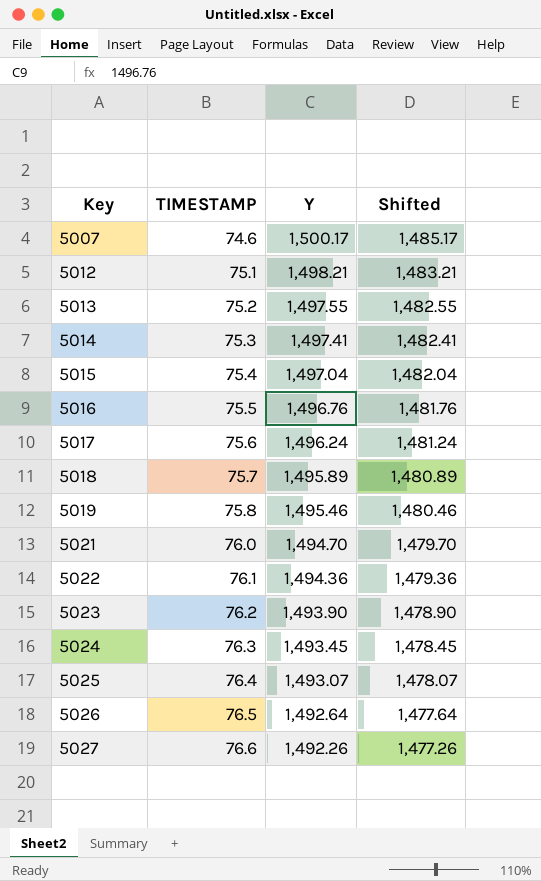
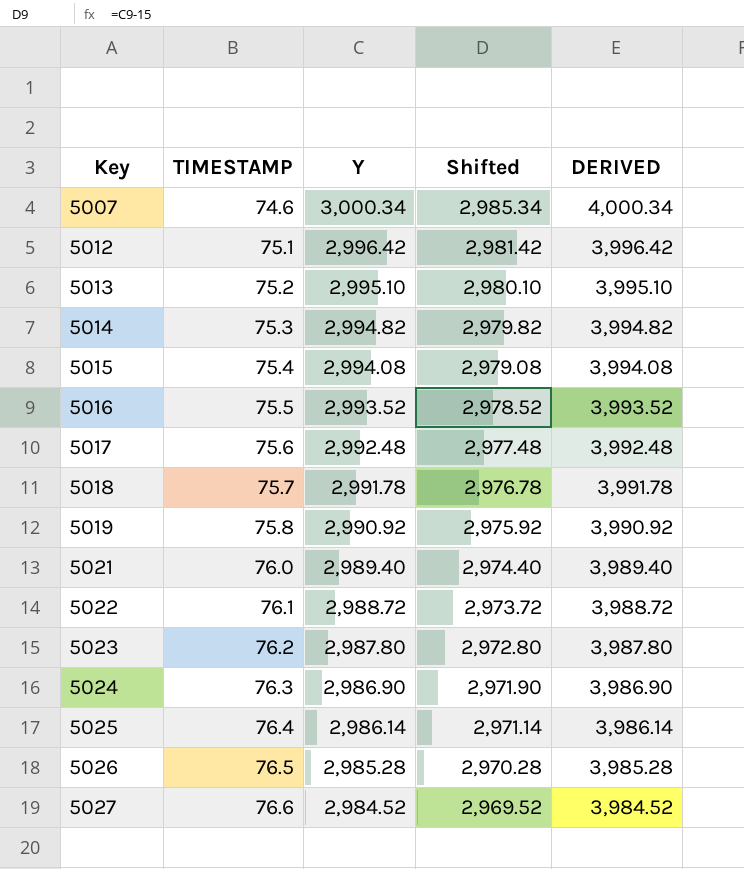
column DERIVED | formula: none -> [Y] + 1000
5007 | Y: 1,500.17 -> 3,000.34
5007 | Shifted: 1,485.17 -> 2,985.34
5012 | Y: 1,498.21 -> 2,996.42
5012 | Shifted: 1,483.21 -> 2,981.42
5013 | Y: 1,497.55 -> 2,995.10
5013 | Shifted: 1,482.55 -> 2,980.10
5014 | Y: 1,497.41 -> 2,994.82
5014 | Shifted: 1,482.41 -> 2,979.82
5015 | Y: 1,497.04 -> 2,994.08
5015 | Shifted: 1,482.04 -> 2,979.08
5016 | Y: 1,496.76 -> 2,993.52
5016 | Shifted: 1,481.76 -> 2,978.52
5017 | Y: 1,496.24 -> 2,992.48
5017 | Shifted: 1,481.24 -> 2,977.48
5018 | Y: 1,495.89 -> 2,991.78
5018 | Shifted: 1,480.89 -> 2,976.78
5019 | Y: 1,495.46 -> 2,990.92
5019 | Shifted: 1,480.46 -> 2,975.92
5021 | Y: 1,494.70 -> 2,989.40
5021 | Shifted: 1,479.70 -> 2,974.40
5022 | Y: 1,494.36 -> 2,988.72
5022 | Shifted: 1,479.36 -> 2,973.72
5023 | Y: 1,493.90 -> 2,987.80
5023 | Shifted: 1,478.90 -> 2,972.80
5024 | Y: 1,493.45 -> 2,986.90
5024 | Shifted: 1,478.45 -> 2,971.90
5025 | Y: 1,493.07 -> 2,986.14
5025 | Shifted: 1,478.07 -> 2,971.14
5026 | Y: 1,492.64 -> 2,985.28
5026 | Shifted: 1,477.64 -> 2,970.28
5027 | Y: 1,492.26 -> 2,984.52
5027 | Shifted: 1,477.26 -> 2,969.52

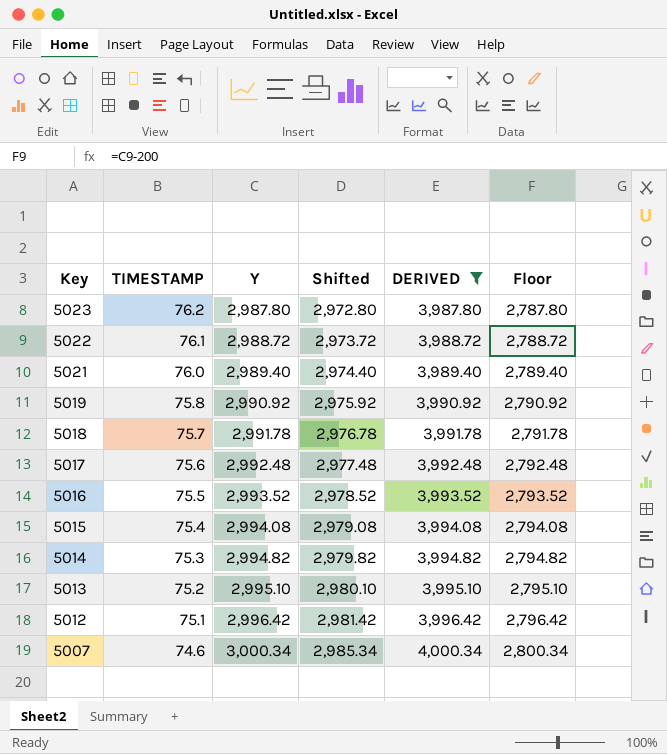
filter: none -> DERIVED >= 3,987.80
row order: Key ascending -> Key descending
column Floor | formula: none -> [Y] - 200

